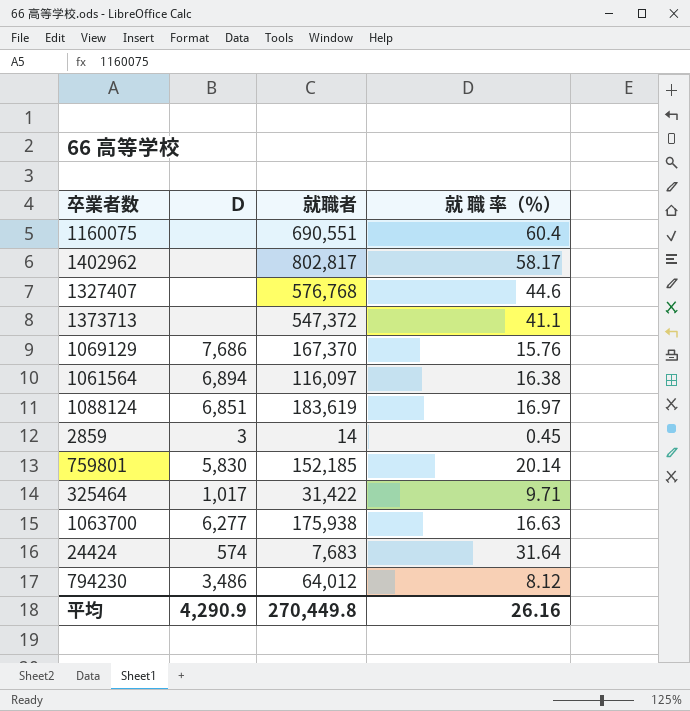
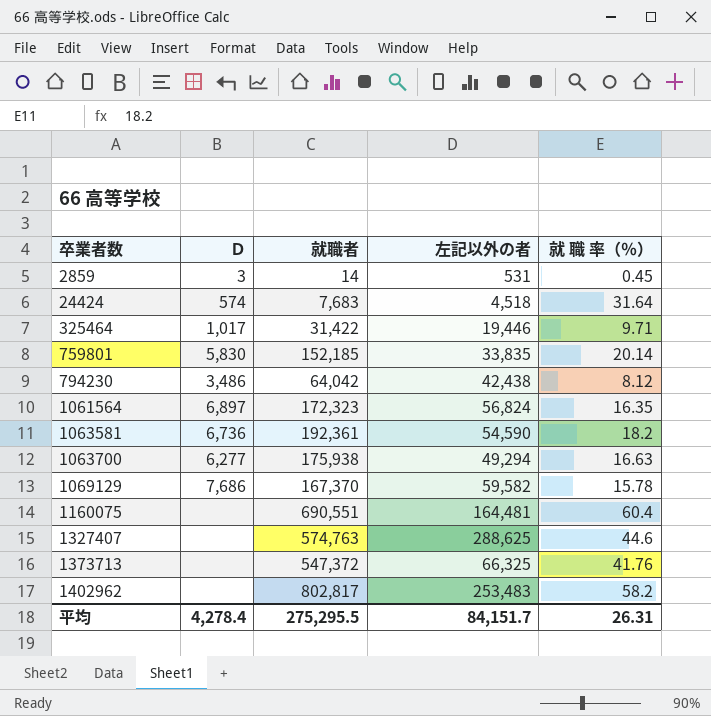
row order: none -> 卒業者数 ascending
column 左記以外の者 | position: none -> 4
row 1088124: 6,851 | 183,619 | 16.97 -> none
794230 | 就職者: 64,012 -> 64,042
1061564 | Ｄ: 6,894 -> 6,897
1061564 | 就職者: 116,097 -> 172,323
1061564 | 就 職 率（％）: 16.38 -> 16.35
row 1063581: none -> 6,736 | 192,361 | 54,590 | 18.2
1069129 | 就 職 率（％）: 15.76 -> 15.78
1327407 | 就職者: 576,768 -> 574,763
1373713 | 就 職 率（％）: 41.1 -> 41.76
1402962 | 就 職 率（％）: 58.17 -> 58.2
平均 | Ｄ: 4,290.9 -> 4,278.4
平均 | 就職者: 270,449.8 -> 275,295.5
平均 | 就 職 率（％）: 26.16 -> 26.31

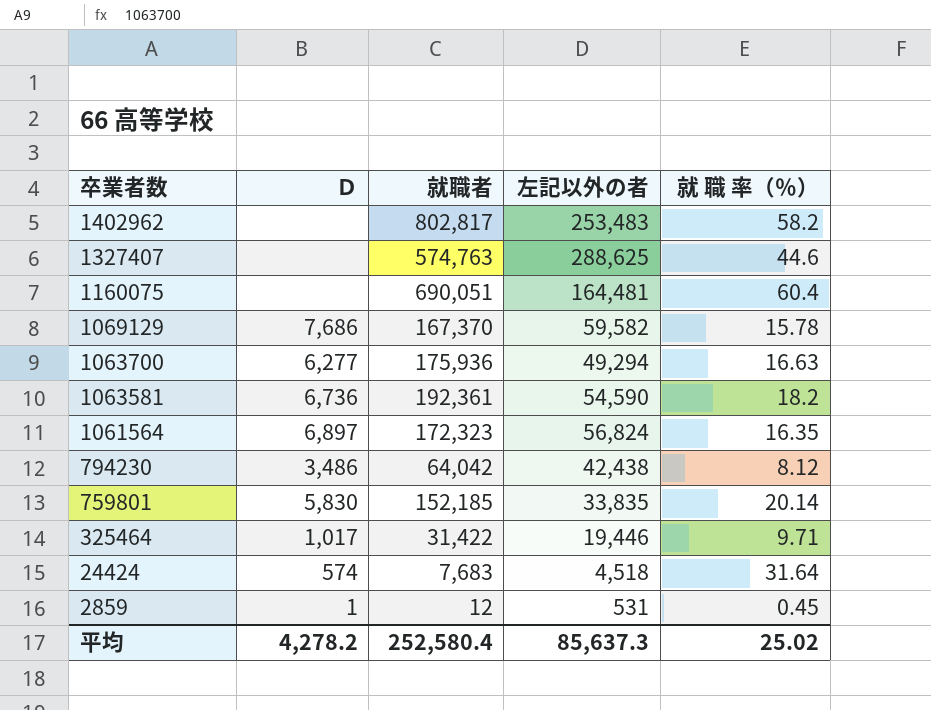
row order: 卒業者数 ascending -> 卒業者数 descending
row 1373713: none | 547,372 | 66,325 | 41.76 -> none
1160075 | 就職者: 690,551 -> 690,051
1063700 | 就職者: 175,938 -> 175,936
2859 | Ｄ: 3 -> 1
2859 | 就職者: 14 -> 12
平均 | Ｄ: 4,278.4 -> 4,278.2
平均 | 就職者: 275,295.5 -> 252,580.4
平均 | 左記以外の者: 84,151.7 -> 85,637.3
平均 | 就 職 率（％）: 26.31 -> 25.02

